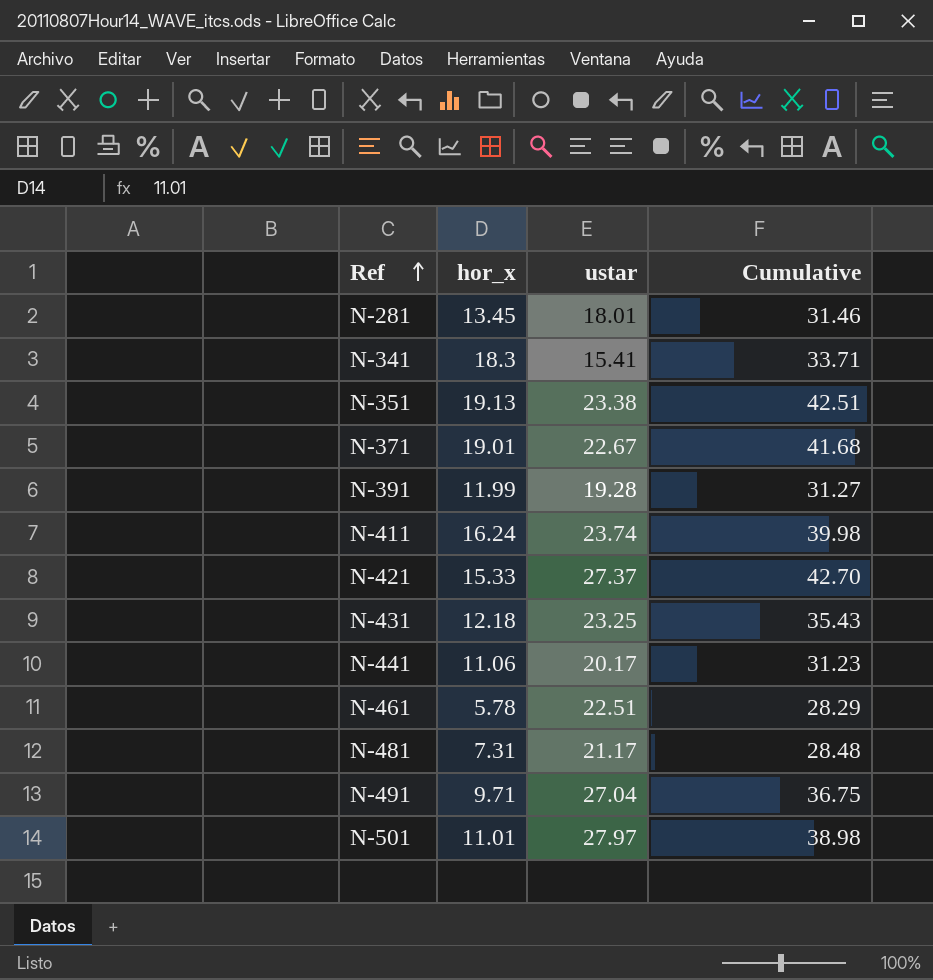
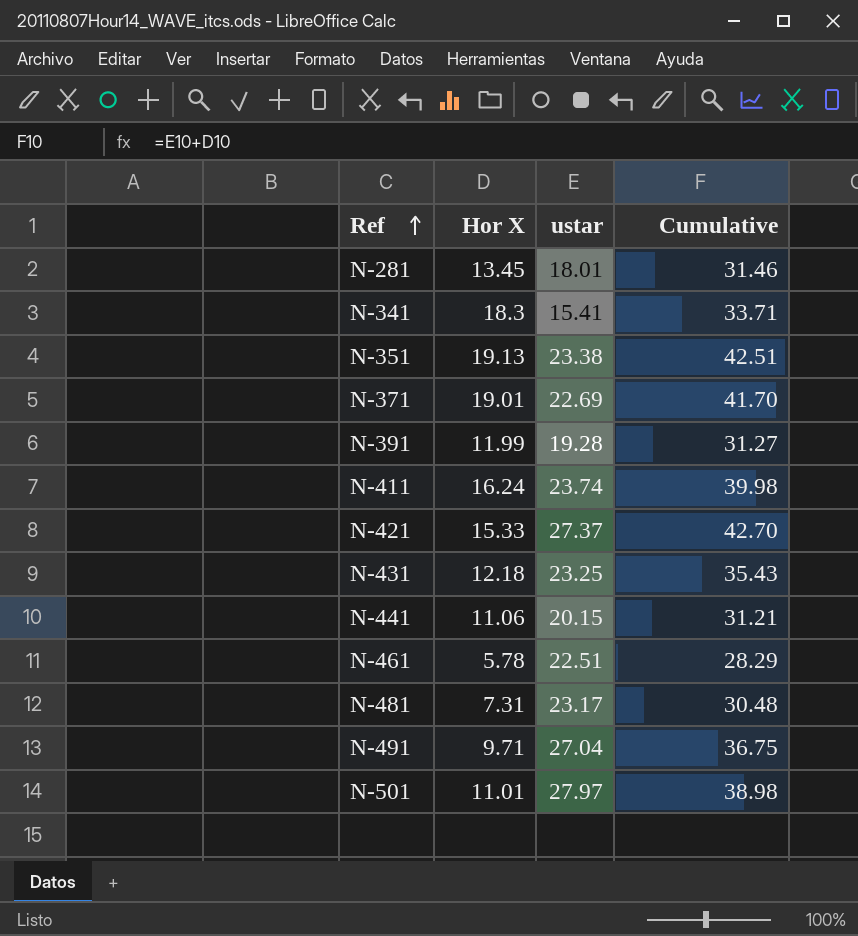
column name: hor_x -> Hor X
N-371 | ustar: 22.67 -> 22.69
N-371 | Cumulative: 41.68 -> 41.70
N-441 | ustar: 20.17 -> 20.15
N-441 | Cumulative: 31.23 -> 31.21
N-481 | ustar: 21.17 -> 23.17
N-481 | Cumulative: 28.48 -> 30.48

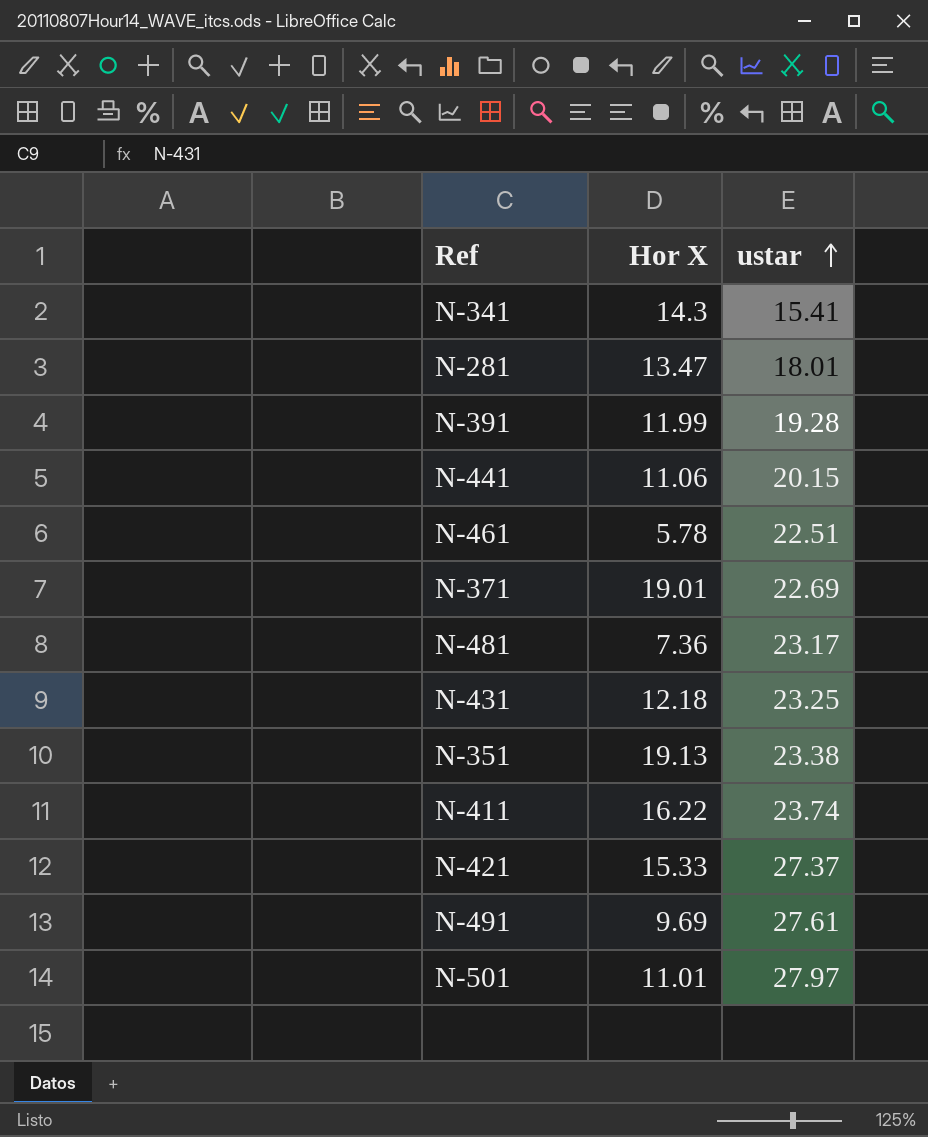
row order: Ref ascending -> ustar ascending
column Cumulative | formula: [Hor X] + [ustar] -> none
N-341 | Hor X: 18.3 -> 14.3
N-281 | Hor X: 13.45 -> 13.47
N-481 | Hor X: 7.31 -> 7.36
N-411 | Hor X: 16.24 -> 16.22
N-491 | Hor X: 9.71 -> 9.69
N-491 | ustar: 27.04 -> 27.61

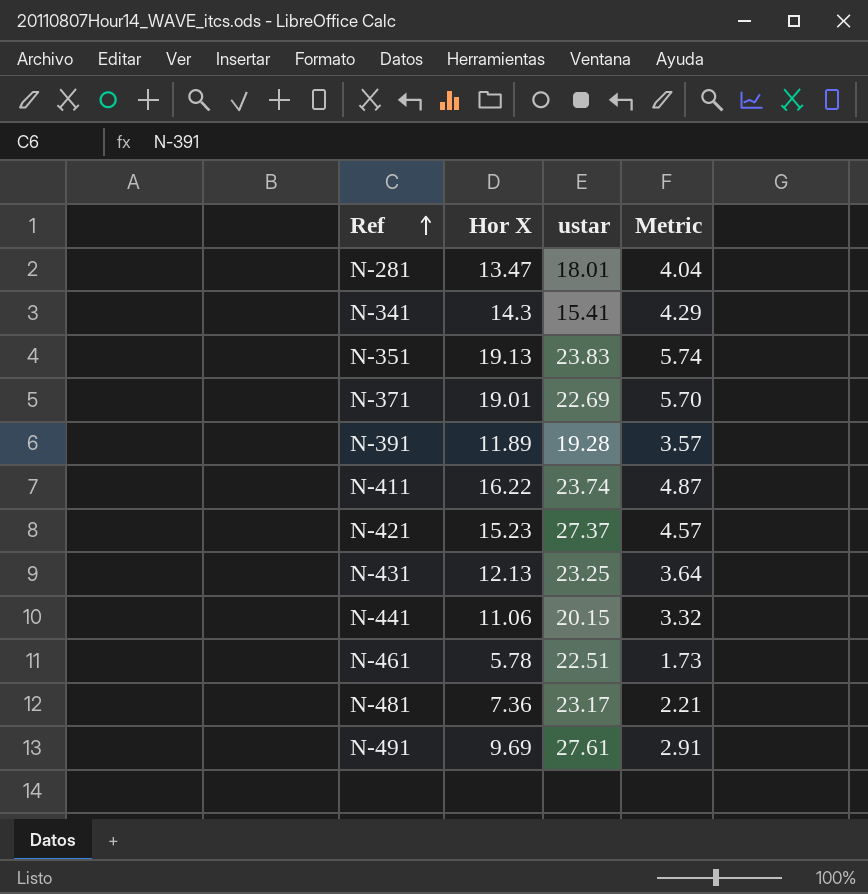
row order: ustar ascending -> Ref ascending
column Metric | formula: none -> [Hor X] * 0.3
row N-501: 11.01 | 27.97 -> none
N-351 | ustar: 23.38 -> 23.83
N-391 | Hor X: 11.99 -> 11.89
N-421 | Hor X: 15.33 -> 15.23
N-431 | Hor X: 12.18 -> 12.13

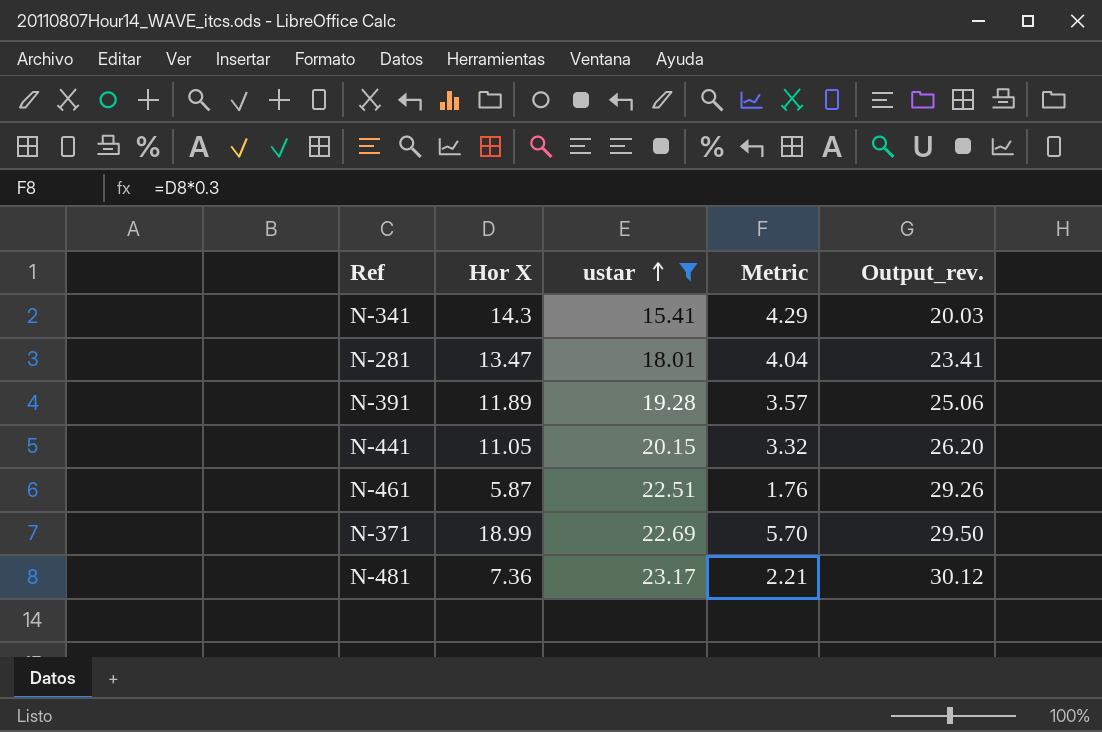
filter: none -> ustar <= 23.17
row order: Ref ascending -> ustar ascending
column Output_rev. | formula: none -> [ustar] * 1.3
N-441 | Hor X: 11.06 -> 11.05
N-461 | Hor X: 5.78 -> 5.87
N-461 | Metric: 1.73 -> 1.76
N-371 | Hor X: 19.01 -> 18.99

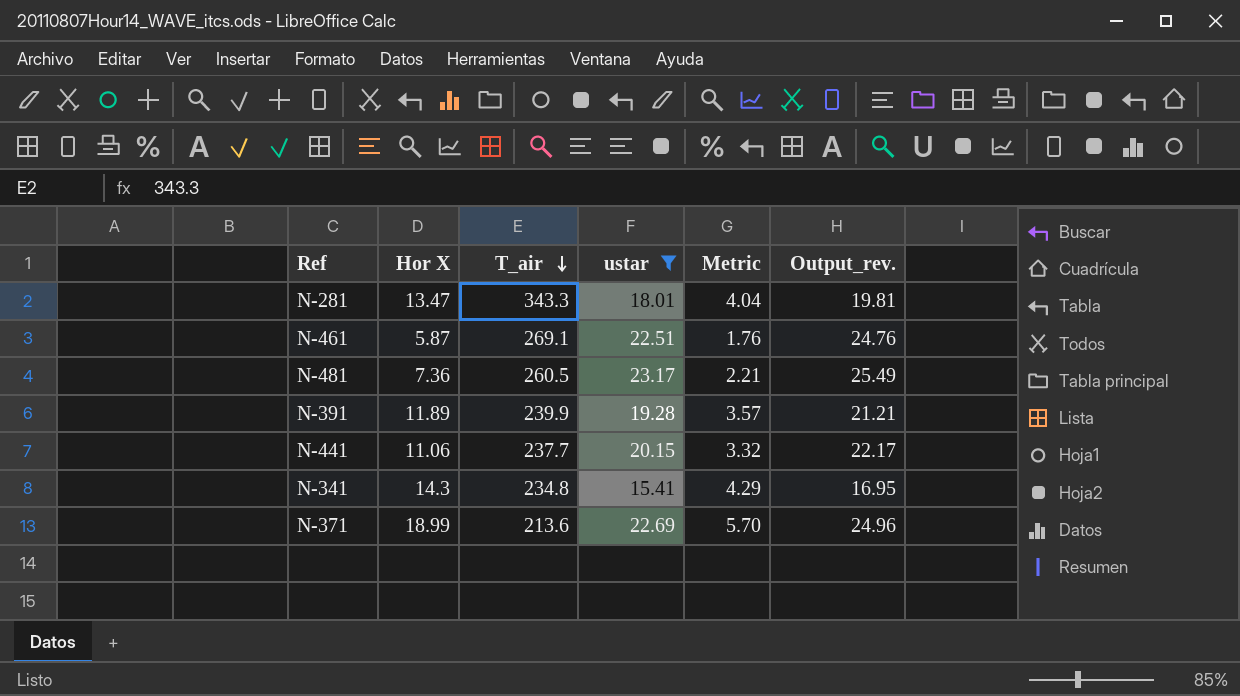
row order: ustar ascending -> T_air descending
column T_air | position: none -> 3
column Output_rev. | formula: [ustar] * 1.3 -> [ustar] * 1.1
N-441 | Hor X: 11.05 -> 11.06

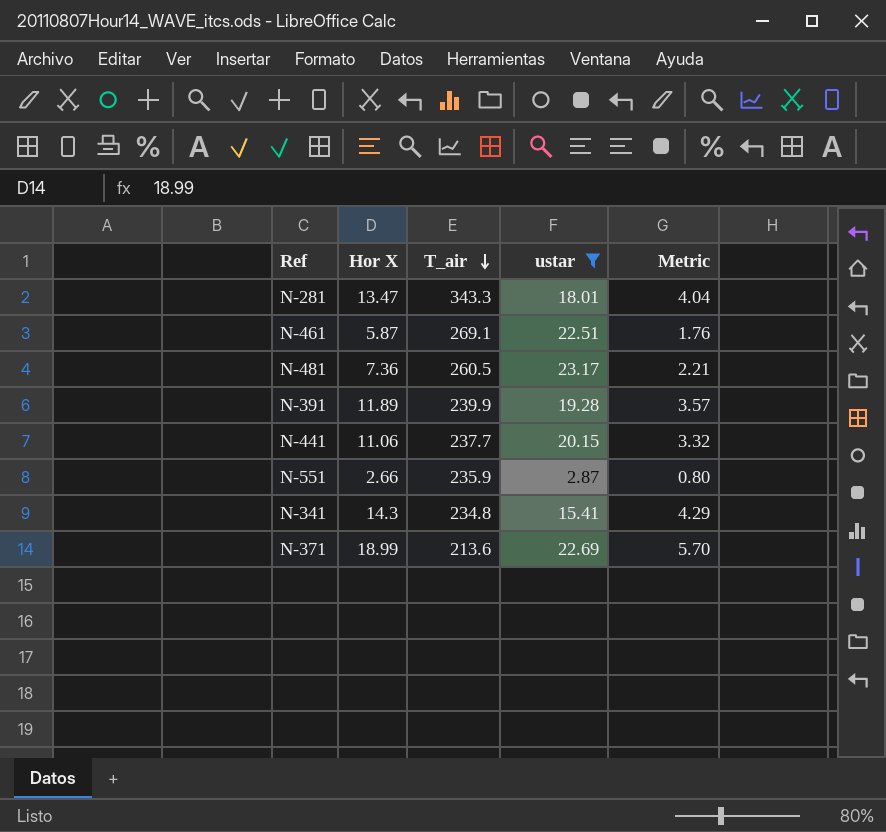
column Output_rev. | formula: [ustar] * 1.1 -> none
row N-551: none -> 2.66 | 235.9 | 2.87 | 0.80

